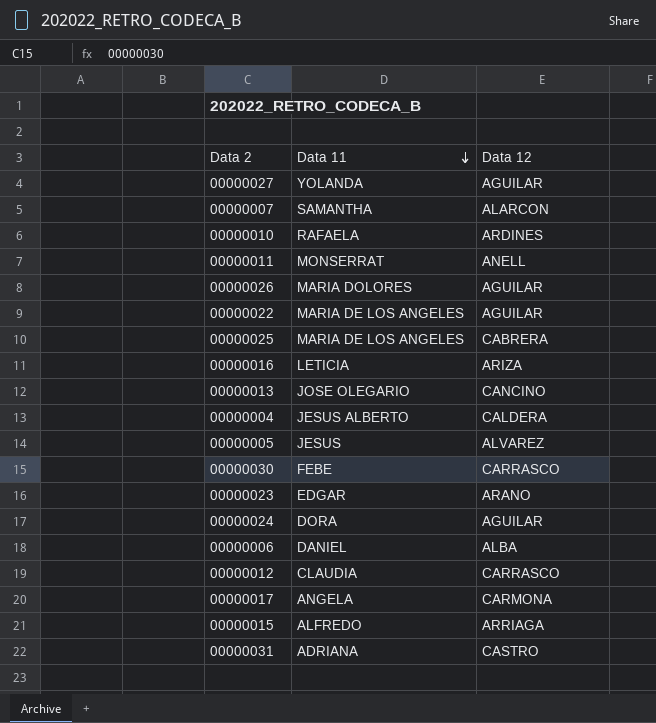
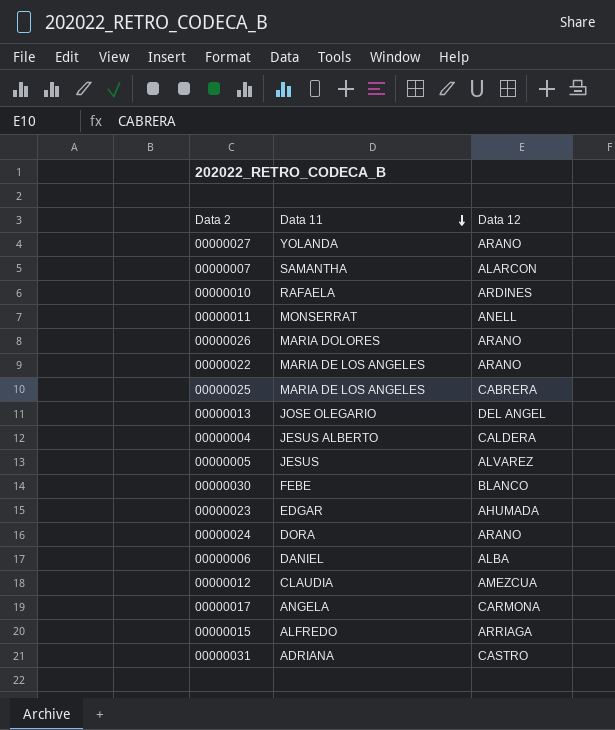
row 00000016: LETICIA | ARIZA -> none
00000027 | Data 12: AGUILAR -> ARANO
00000026 | Data 12: AGUILAR -> ARANO
00000022 | Data 12: AGUILAR -> ARANO
00000013 | Data 12: CANCINO -> DEL ANGEL
00000030 | Data 12: CARRASCO -> BLANCO
00000023 | Data 12: ARANO -> AHUMADA
00000024 | Data 12: AGUILAR -> ARANO
00000012 | Data 12: CARRASCO -> AMEZCUA

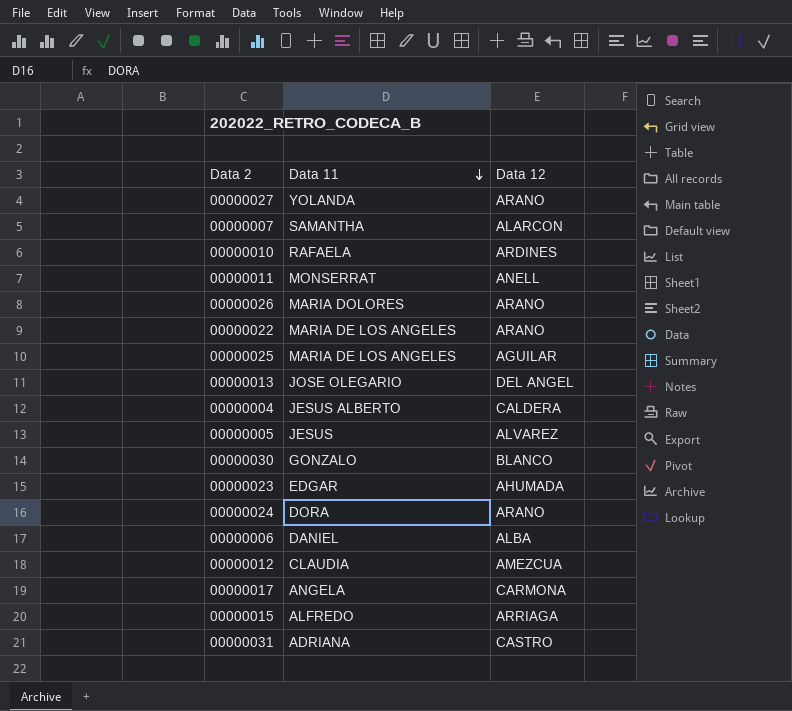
00000025 | Data 12: CABRERA -> AGUILAR
00000030 | Data 11: FEBE -> GONZALO

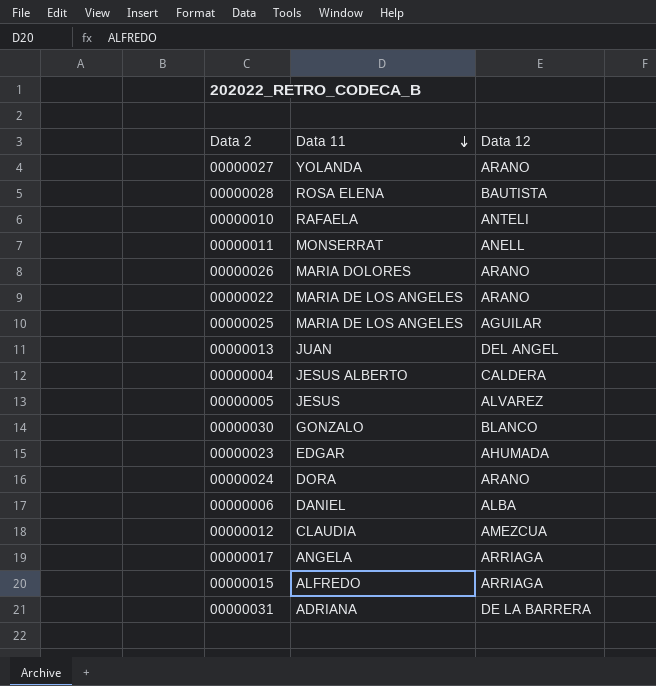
row 00000007: SAMANTHA | ALARCON -> none
row 00000028: none -> ROSA ELENA | BAUTISTA
00000010 | Data 12: ARDINES -> ANTELI
00000013 | Data 11: JOSE OLEGARIO -> JUAN
00000017 | Data 12: CARMONA -> ARRIAGA
00000031 | Data 12: CASTRO -> DE LA BARRERA

